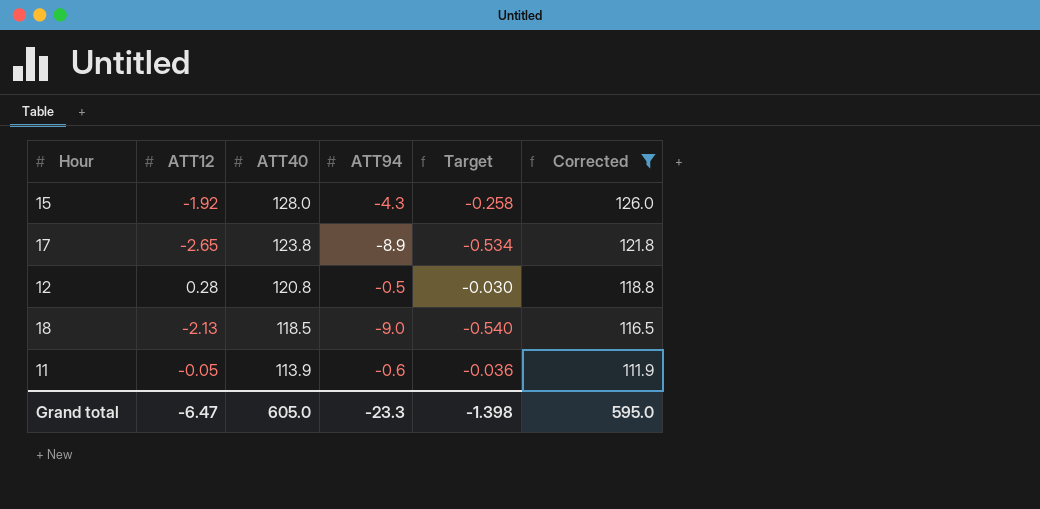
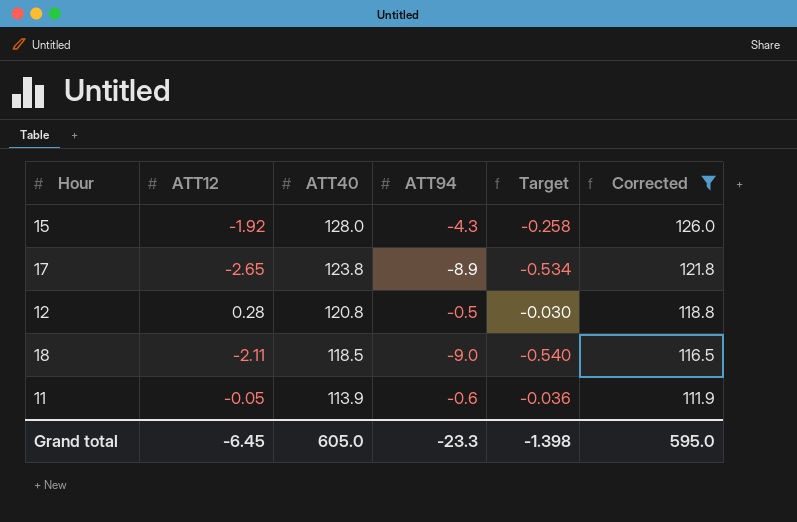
18 | ATT12: -2.13 -> -2.11
Grand total | ATT12: -6.47 -> -6.45

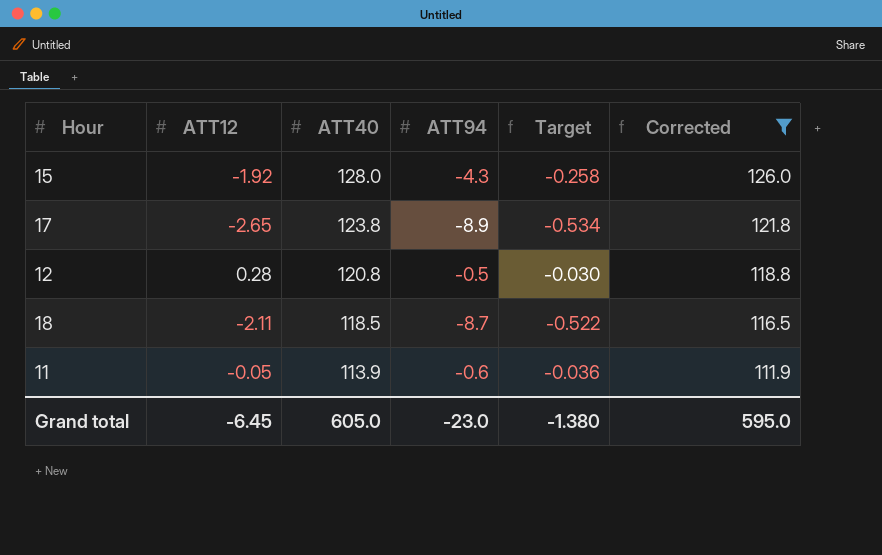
18 | ATT94: -9.0 -> -8.7
18 | Target: -0.540 -> -0.522
Grand total | ATT94: -23.3 -> -23.0
Grand total | Target: -1.398 -> -1.380

